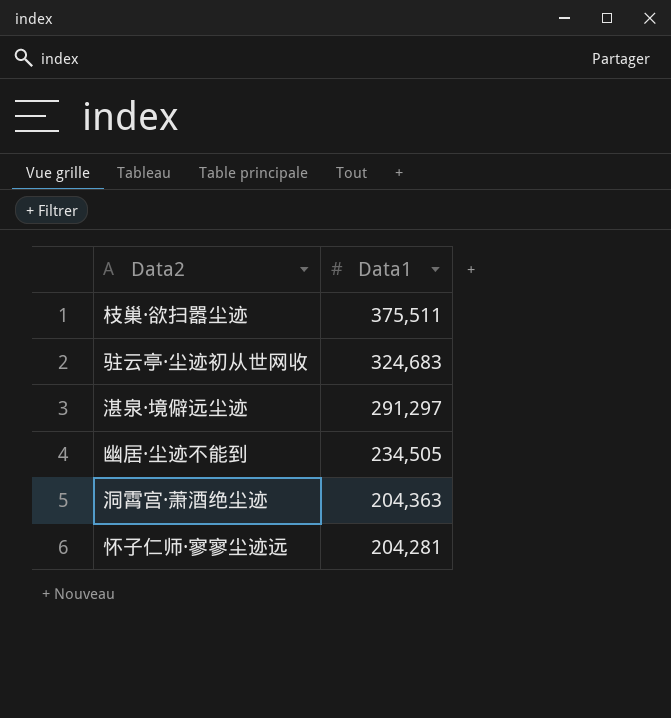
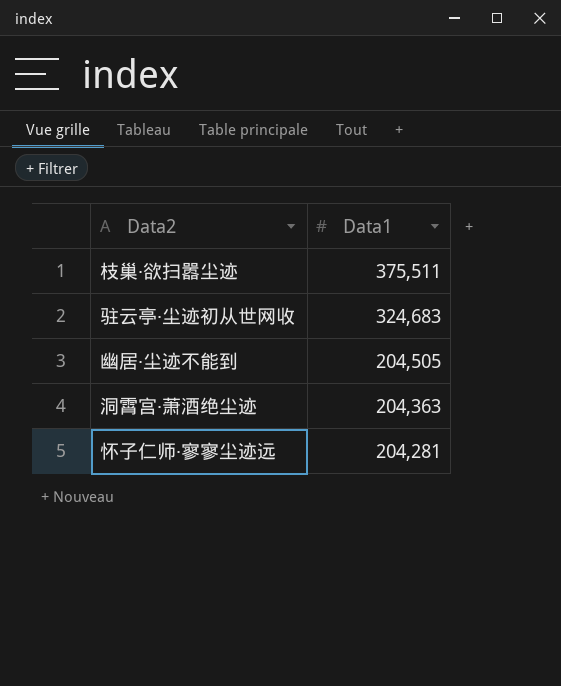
row 湛泉·境僻远尘迹: 291,297 -> none
幽居·尘迹不能到 | Data1: 234,505 -> 204,505

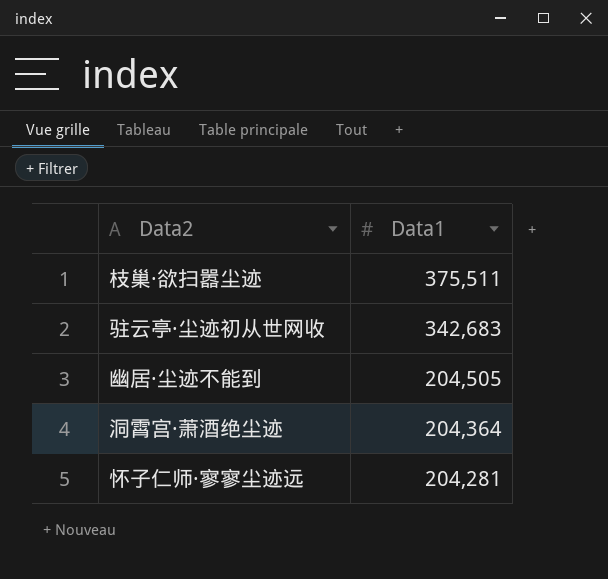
驻云亭·尘迹初从世网收 | Data1: 324,683 -> 342,683
洞霄宫·萧酒绝尘迹 | Data1: 204,363 -> 204,364

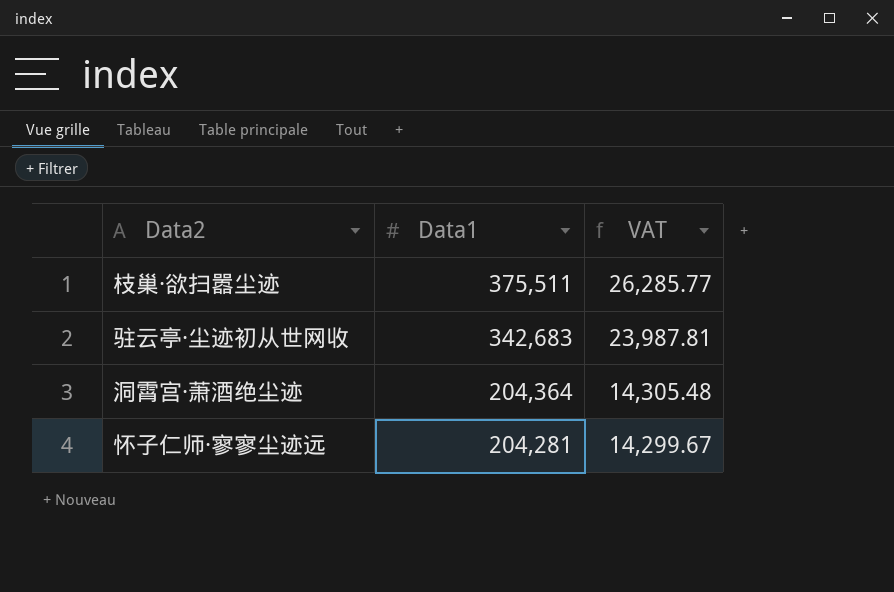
column VAT | formula: none -> [Data1] * 0.07
row 幽居·尘迹不能到: 204,505 -> none

